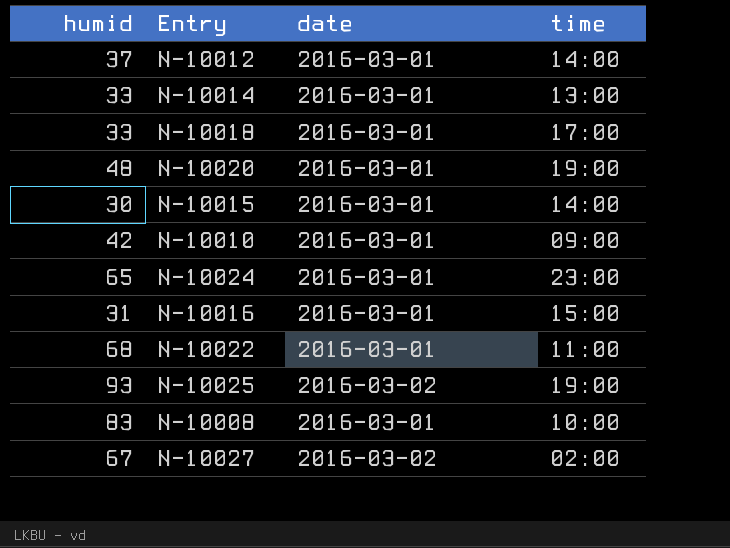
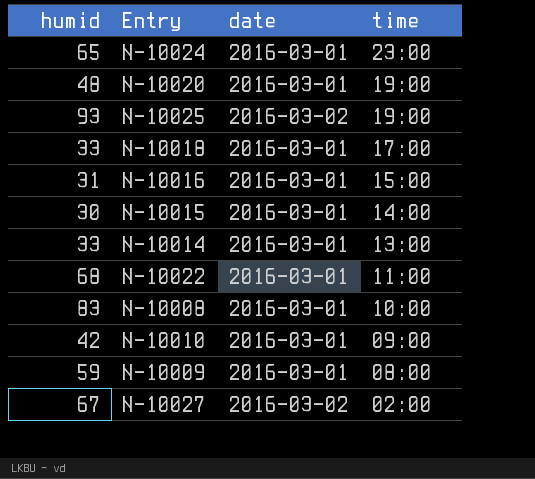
row order: none -> time descending
row N-10012: 37 | 2016-03-01 | 14:00 -> none
row N-10009: none -> 59 | 2016-03-01 | 08:00

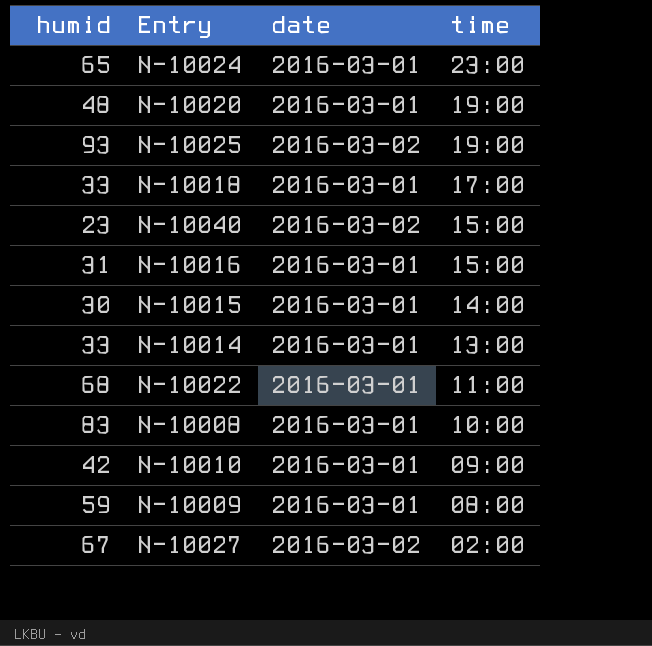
row N-10040: none -> 23 | 2016-03-02 | 15:00

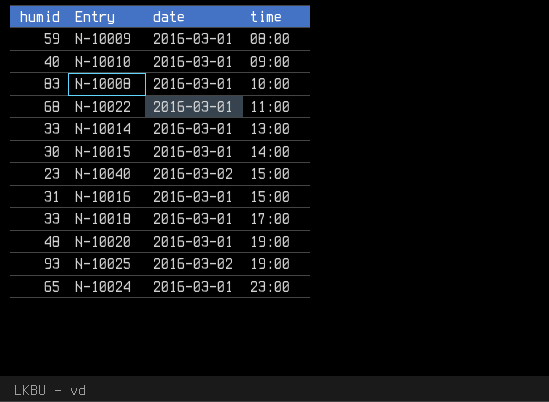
row order: time descending -> time ascending
row N-10027: 67 | 2016-03-02 | 02:00 -> none
N-10010 | humid: 42 -> 40

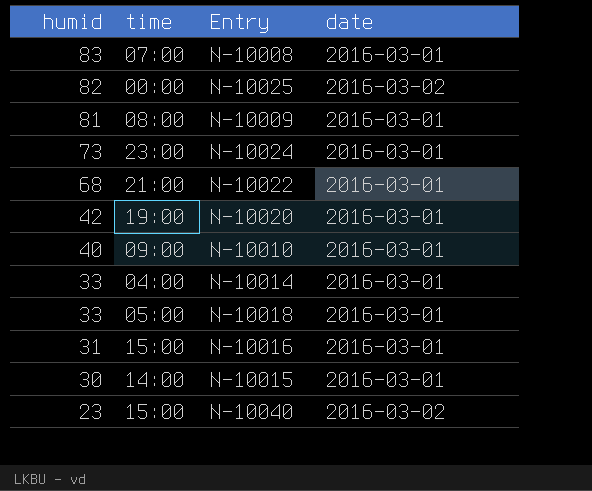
row order: time ascending -> humid descending
column time | position: 4 -> 2
N-10008 | time: 10:00 -> 07:00
N-10025 | humid: 93 -> 82
N-10025 | time: 19:00 -> 00:00
N-10009 | humid: 59 -> 81
N-10024 | humid: 65 -> 73
N-10022 | time: 11:00 -> 21:00
N-10020 | humid: 48 -> 42
N-10014 | time: 13:00 -> 04:00
N-10018 | time: 17:00 -> 05:00

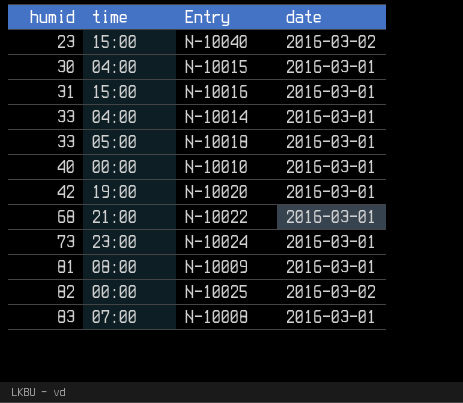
row order: humid descending -> humid ascending
N-10015 | time: 14:00 -> 04:00
N-10010 | time: 09:00 -> 00:00

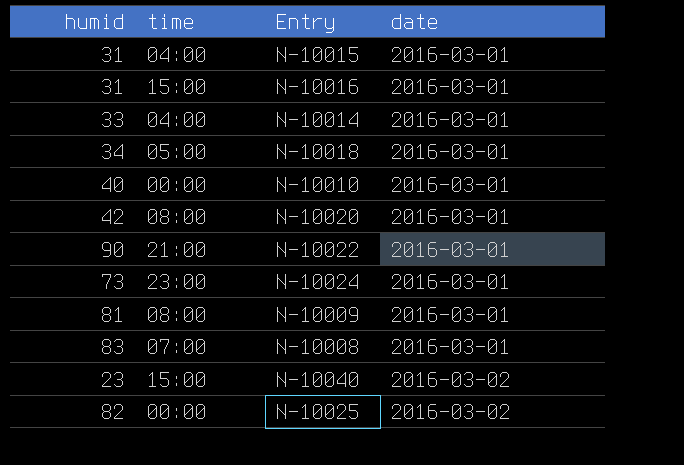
row order: humid ascending -> date ascending
N-10015 | humid: 30 -> 31
N-10018 | humid: 33 -> 34
N-10020 | time: 19:00 -> 08:00
N-10022 | humid: 68 -> 90

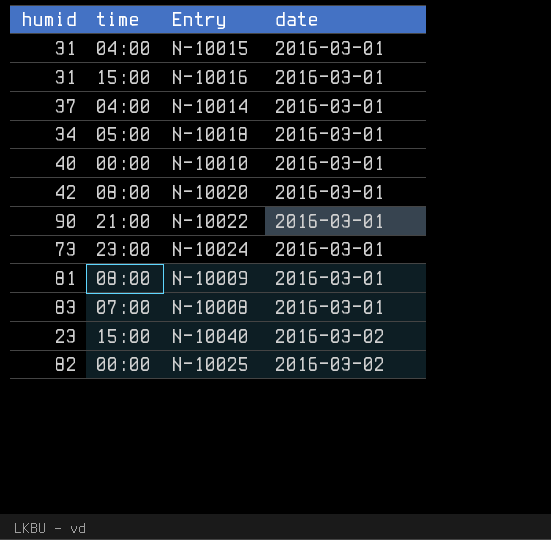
N-10014 | humid: 33 -> 37

